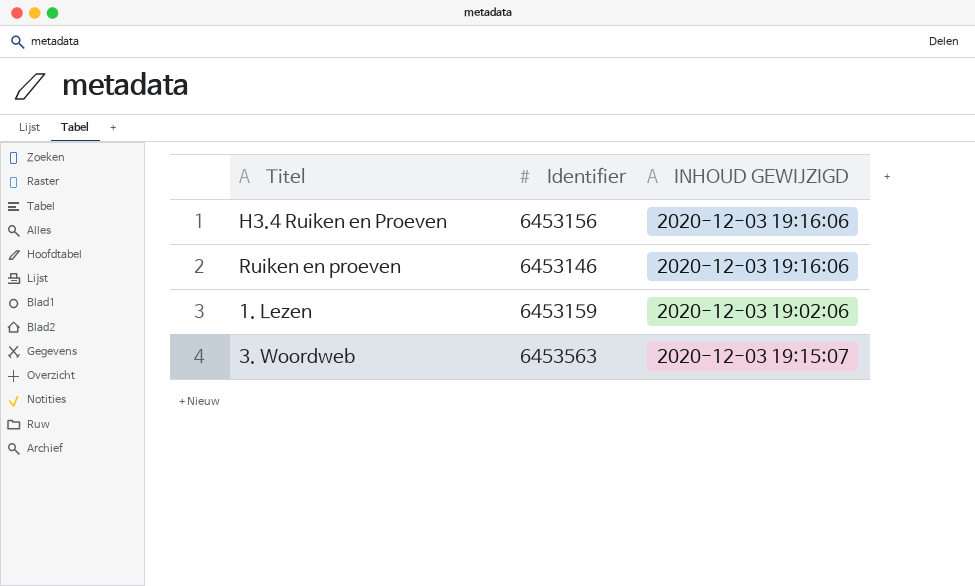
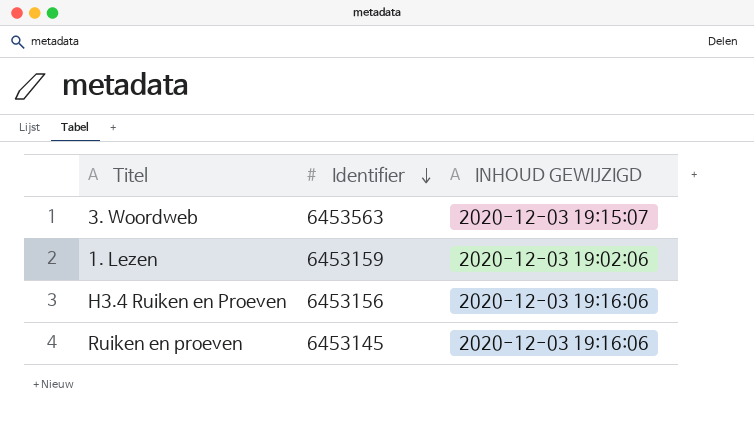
row order: none -> Identifier descending
Ruiken en proeven | Identifier: 6453146 -> 6453145

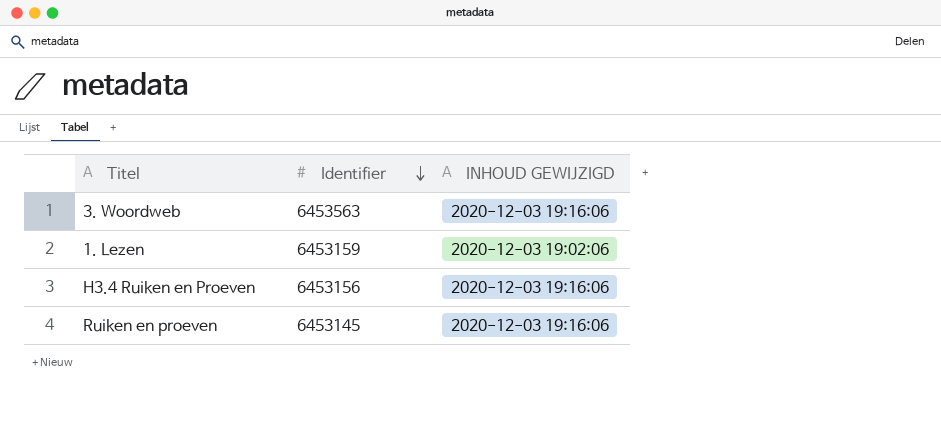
3. Woordweb | INHOUD GEWIJZIGD: 2020-12-03 19:15:07 -> 2020-12-03 19:16:06

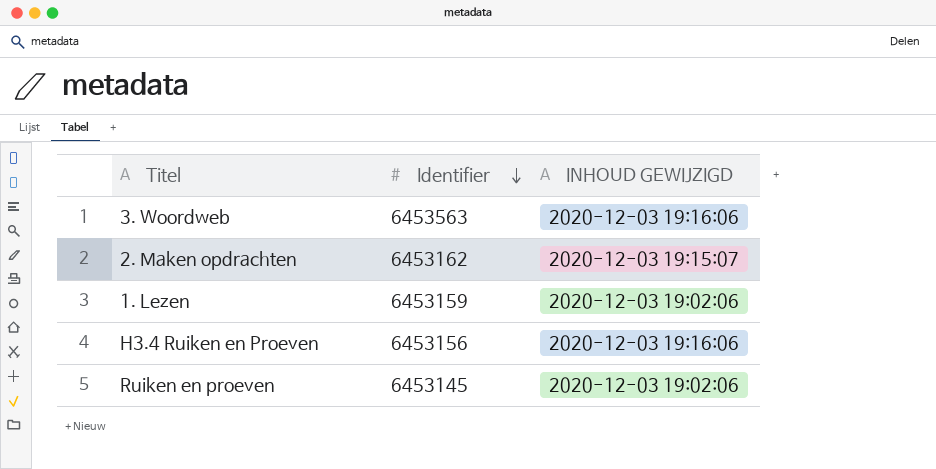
row 2. Maken opdrachten: none -> 6453162 | 2020-12-03 19:15:07
Ruiken en proeven | INHOUD GEWIJZIGD: 2020-12-03 19:16:06 -> 2020-12-03 19:02:06

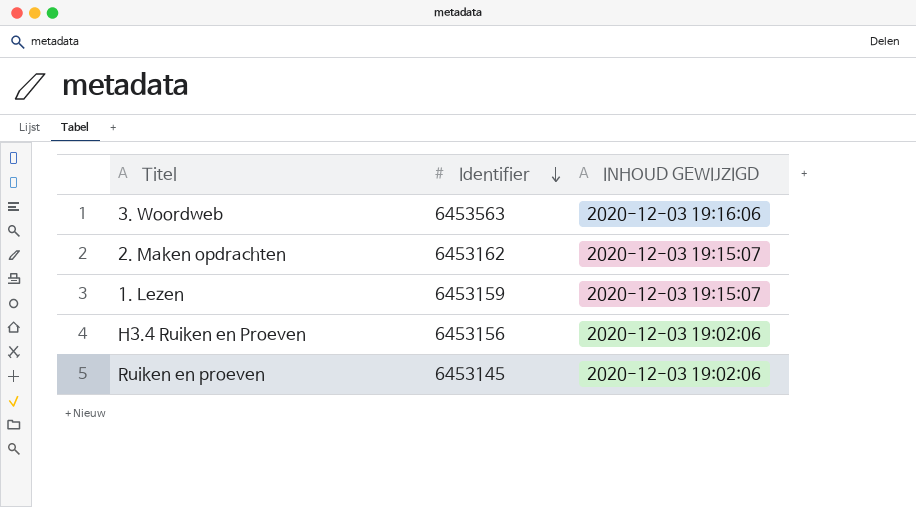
1. Lezen | INHOUD GEWIJZIGD: 2020-12-03 19:02:06 -> 2020-12-03 19:15:07
H3.4 Ruiken en Proeven | INHOUD GEWIJZIGD: 2020-12-03 19:16:06 -> 2020-12-03 19:02:06

